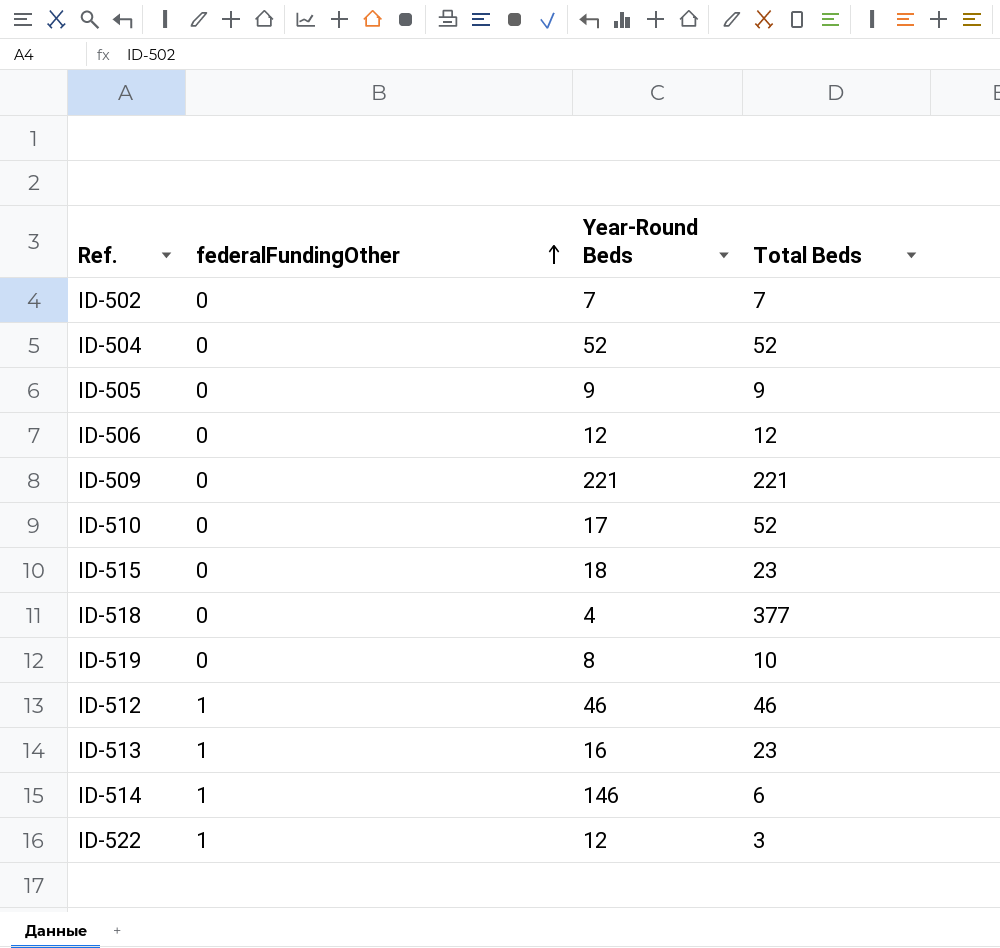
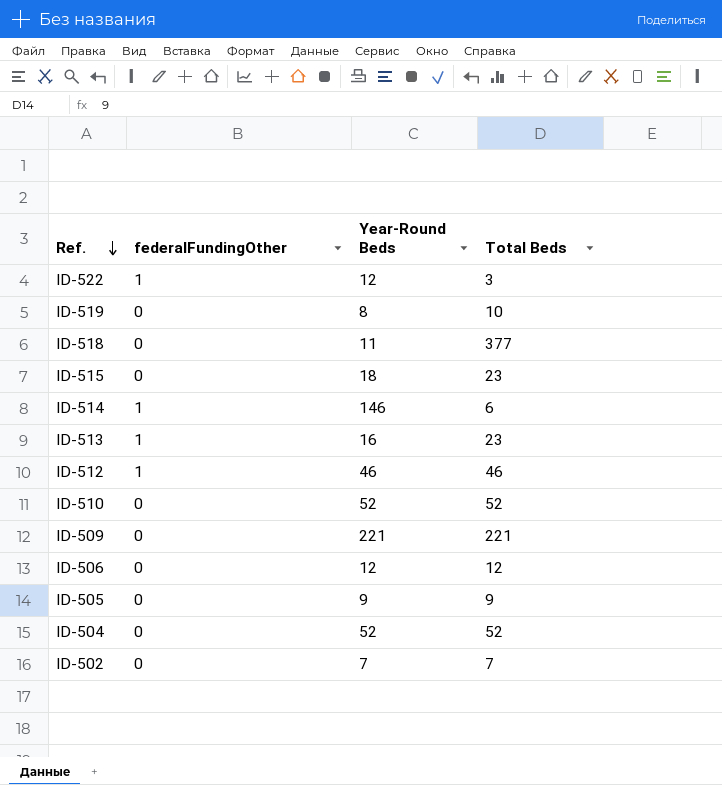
row order: federalFundingOther ascending -> Ref. descending
ID-518 | Year-Round Beds: 4 -> 11
ID-510 | Year-Round Beds: 17 -> 52

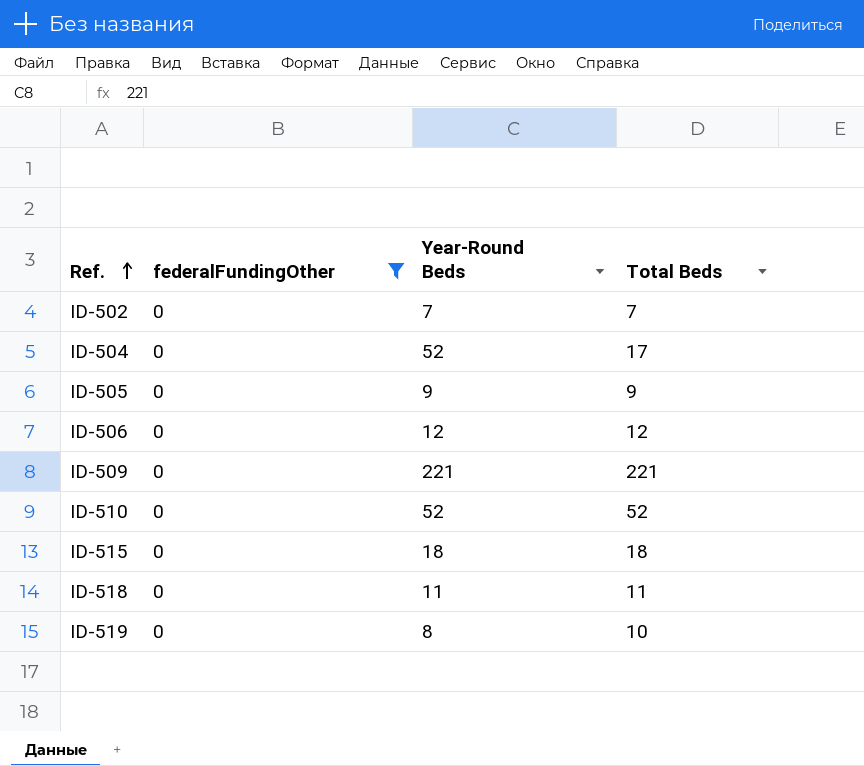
filter: none -> federalFundingOther = 0
row order: Ref. descending -> Ref. ascending
ID-504 | Total Beds: 52 -> 17
ID-515 | Total Beds: 23 -> 18
ID-518 | Total Beds: 377 -> 11

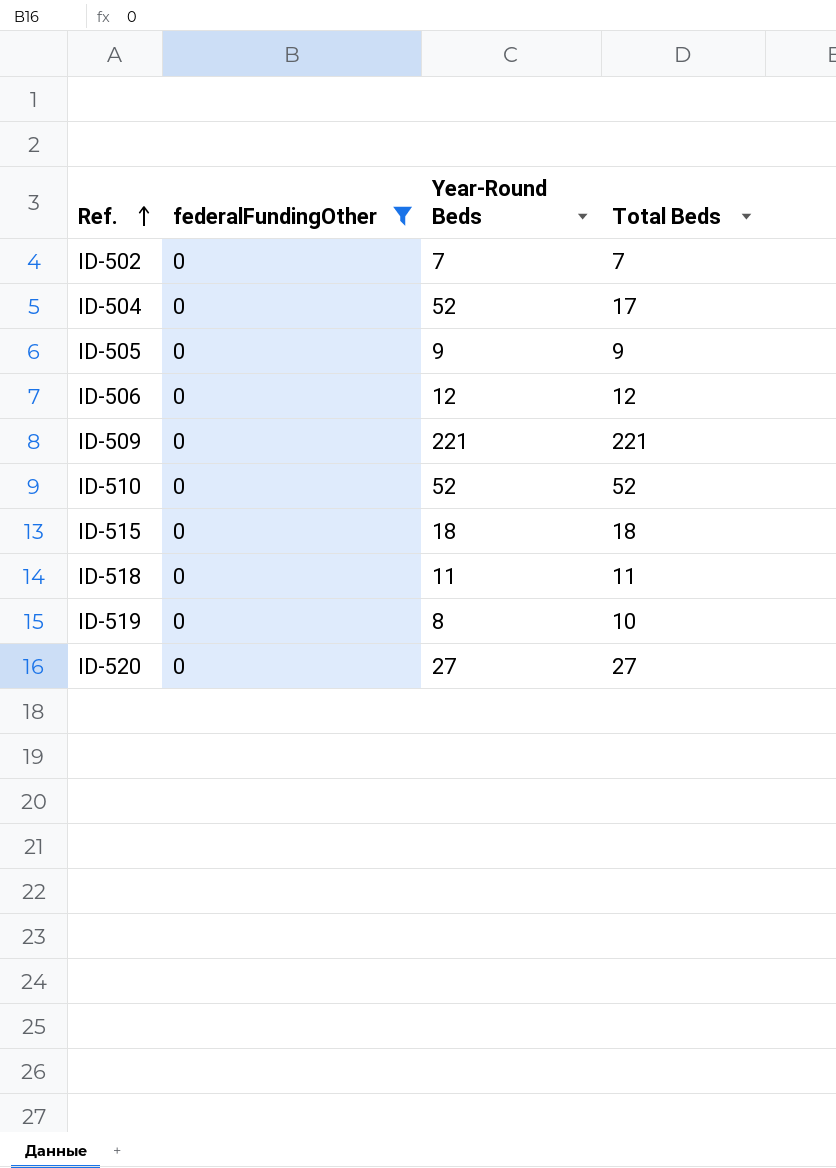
row ID-520: none -> 0 | 27 | 27

